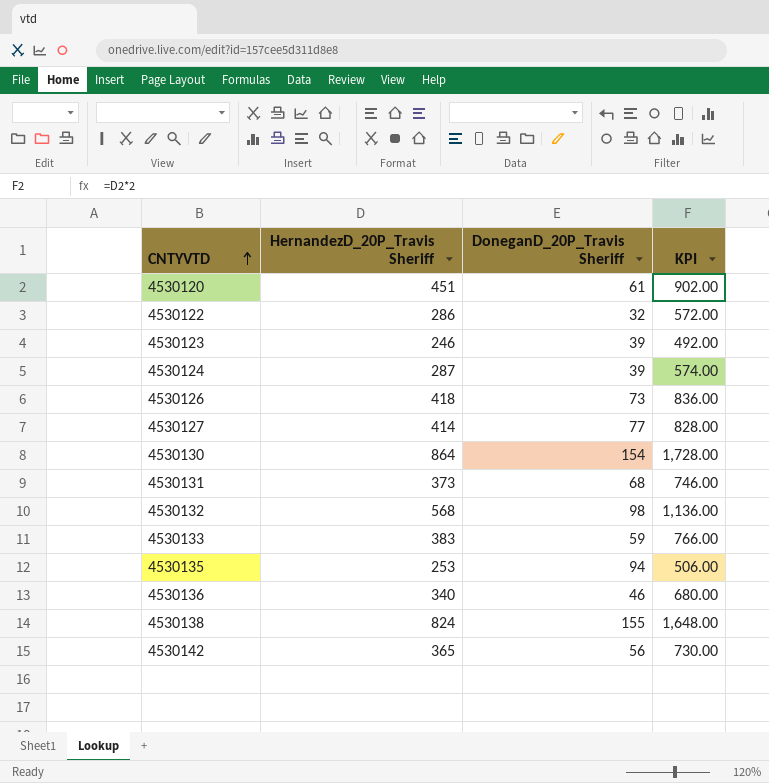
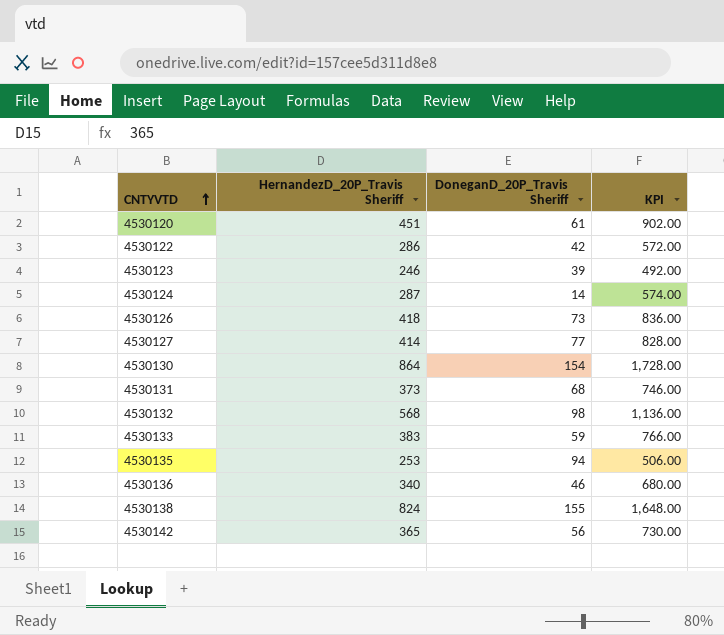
4530122 | DoneganD_20P_Travis Sheriff: 32 -> 42
4530124 | DoneganD_20P_Travis Sheriff: 39 -> 14

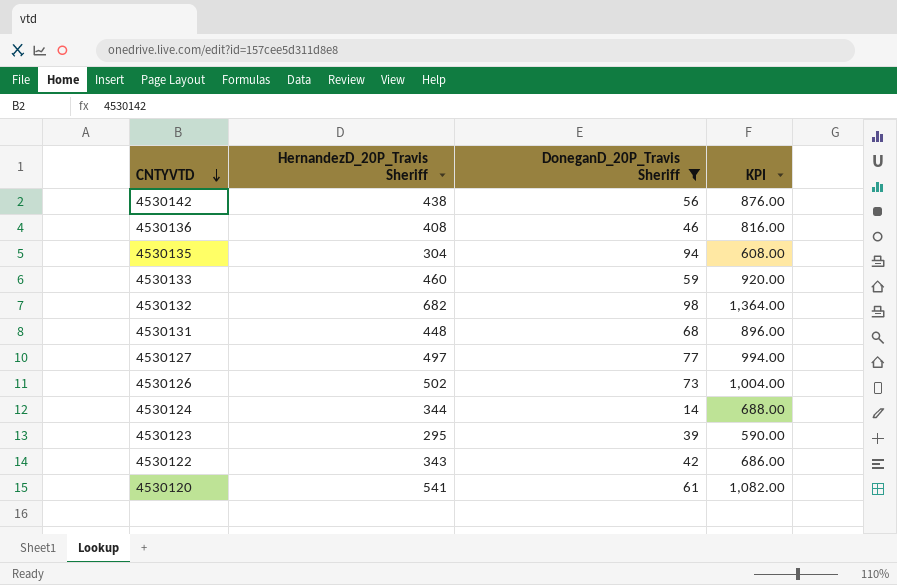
filter: none -> DoneganD_20P_Travis Sheriff <= 98
row order: CNTYVTD ascending -> CNTYVTD descending
4530142 | HernandezD_20P_Travis Sheriff: 365 -> 438
4530142 | KPI: 730.00 -> 876.00
4530136 | HernandezD_20P_Travis Sheriff: 340 -> 408
4530136 | KPI: 680.00 -> 816.00
4530135 | HernandezD_20P_Travis Sheriff: 253 -> 304
4530135 | KPI: 506.00 -> 608.00
4530133 | HernandezD_20P_Travis Sheriff: 383 -> 460
4530133 | KPI: 766.00 -> 920.00
4530132 | HernandezD_20P_Travis Sheriff: 568 -> 682
4530132 | KPI: 1,136.00 -> 1,364.00
4530131 | HernandezD_20P_Travis Sheriff: 373 -> 448
4530131 | KPI: 746.00 -> 896.00
4530127 | HernandezD_20P_Travis Sheriff: 414 -> 497
4530127 | KPI: 828.00 -> 994.00
4530126 | HernandezD_20P_Travis Sheriff: 418 -> 502
4530126 | KPI: 836.00 -> 1,004.00
4530124 | HernandezD_20P_Travis Sheriff: 287 -> 344
4530124 | KPI: 574.00 -> 688.00
4530123 | HernandezD_20P_Travis Sheriff: 246 -> 295
4530123 | KPI: 492.00 -> 590.00
4530122 | HernandezD_20P_Travis Sheriff: 286 -> 343
4530122 | KPI: 572.00 -> 686.00
4530120 | HernandezD_20P_Travis Sheriff: 451 -> 541
4530120 | KPI: 902.00 -> 1,082.00

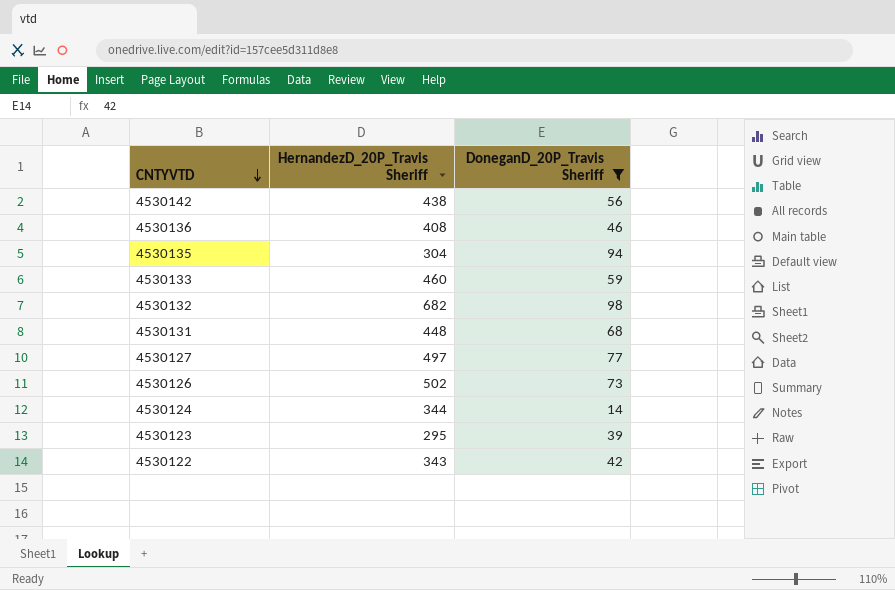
column KPI | formula: [HernandezD_20P_Travis Sheriff] * 2 -> none
row 4530120: 541 | 61 | 1,082.00 -> none

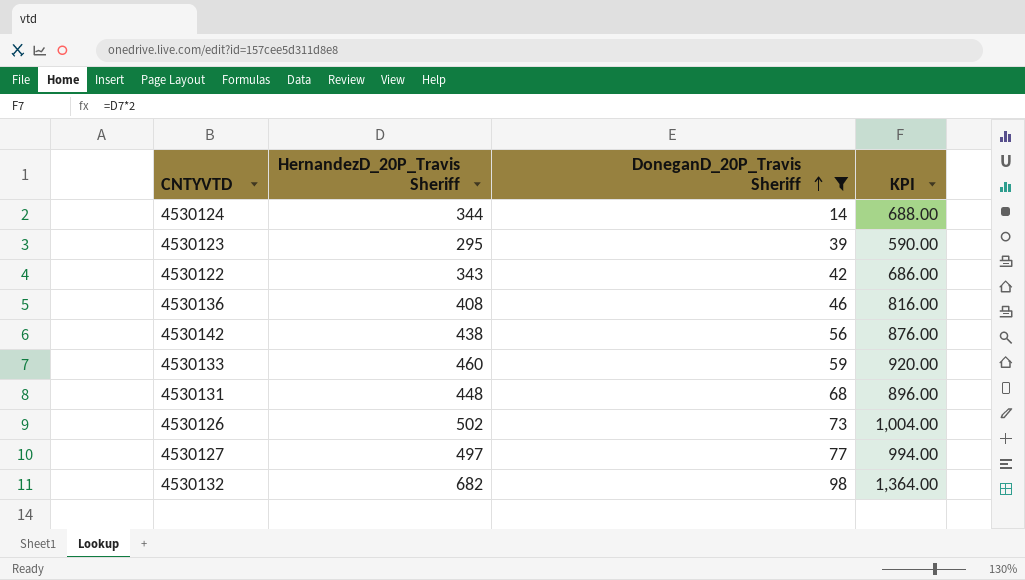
row order: CNTYVTD descending -> DoneganD_20P_Travis Sheriff ascending
column KPI | formula: none -> [HernandezD_20P_Travis Sheriff] * 2
row 4530135: 304 | 94 -> none

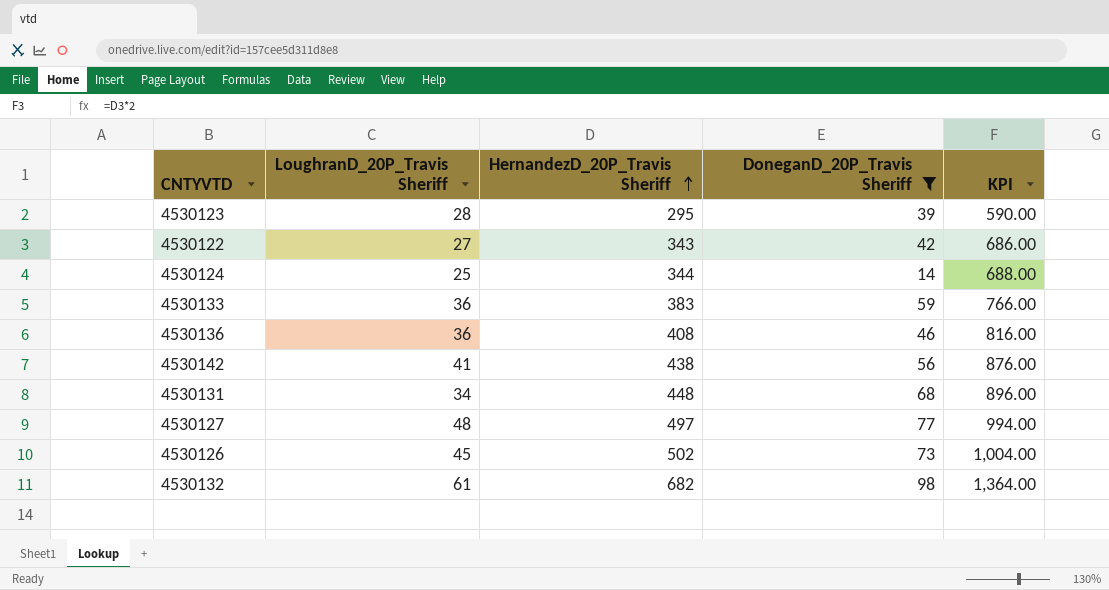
row order: DoneganD_20P_Travis Sheriff ascending -> HernandezD_20P_Travis Sheriff ascending
column LoughranD_20P_Travis Sheriff | position: none -> 2
4530133 | HernandezD_20P_Travis Sheriff: 460 -> 383
4530133 | KPI: 920.00 -> 766.00

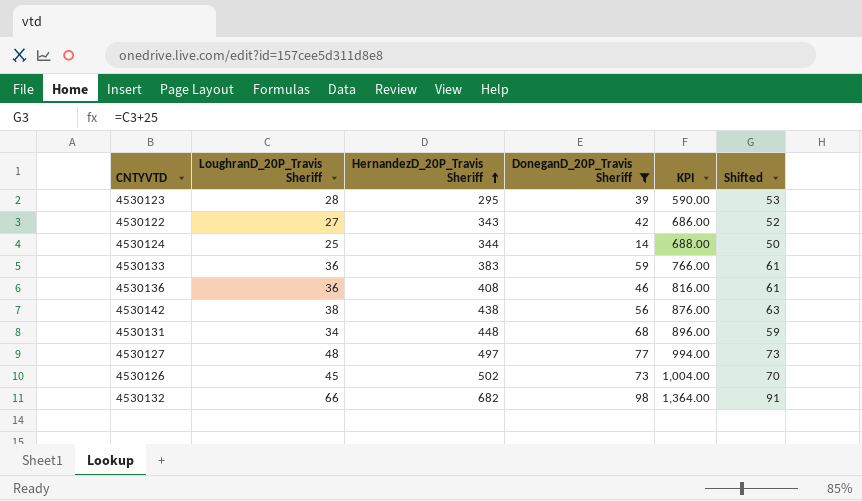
column Shifted | formula: none -> [LoughranD_20P_Travis Sheriff] + 25
4530142 | LoughranD_20P_Travis Sheriff: 41 -> 38
4530132 | LoughranD_20P_Travis Sheriff: 61 -> 66

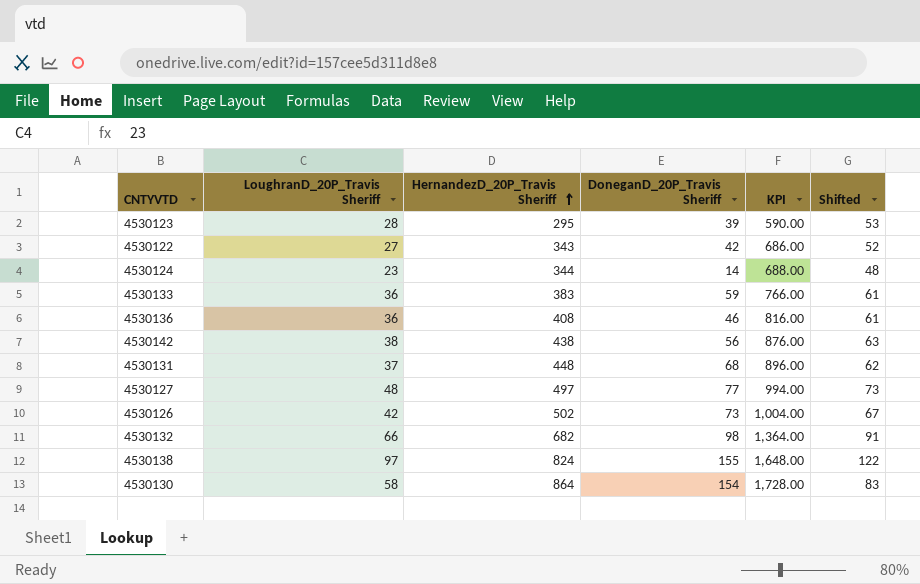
filter: DoneganD_20P_Travis Sheriff <= 98 -> none
4530124 | LoughranD_20P_Travis Sheriff: 25 -> 23
4530124 | Shifted: 50 -> 48
4530131 | LoughranD_20P_Travis Sheriff: 34 -> 37
4530131 | Shifted: 59 -> 62
4530126 | LoughranD_20P_Travis Sheriff: 45 -> 42
4530126 | Shifted: 70 -> 67

